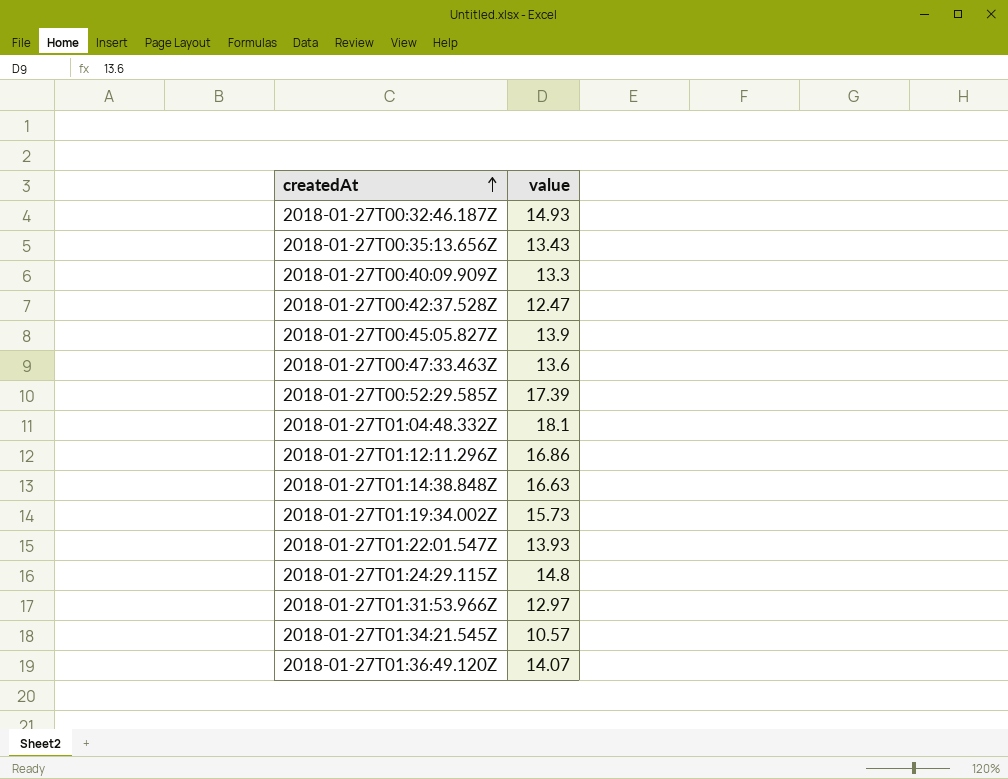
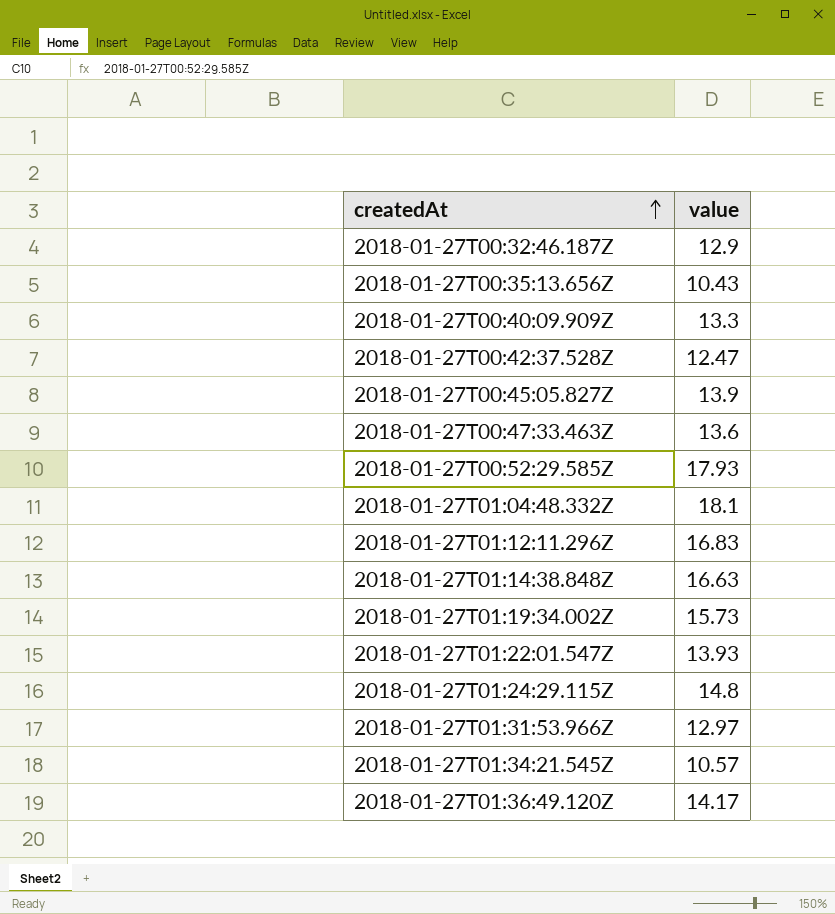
2018-01-27T00:32:46.187Z | value: 14.93 -> 12.9
2018-01-27T00:35:13.656Z | value: 13.43 -> 10.43
2018-01-27T00:52:29.585Z | value: 17.39 -> 17.93
2018-01-27T01:12:11.296Z | value: 16.86 -> 16.83
2018-01-27T01:36:49.120Z | value: 14.07 -> 14.17

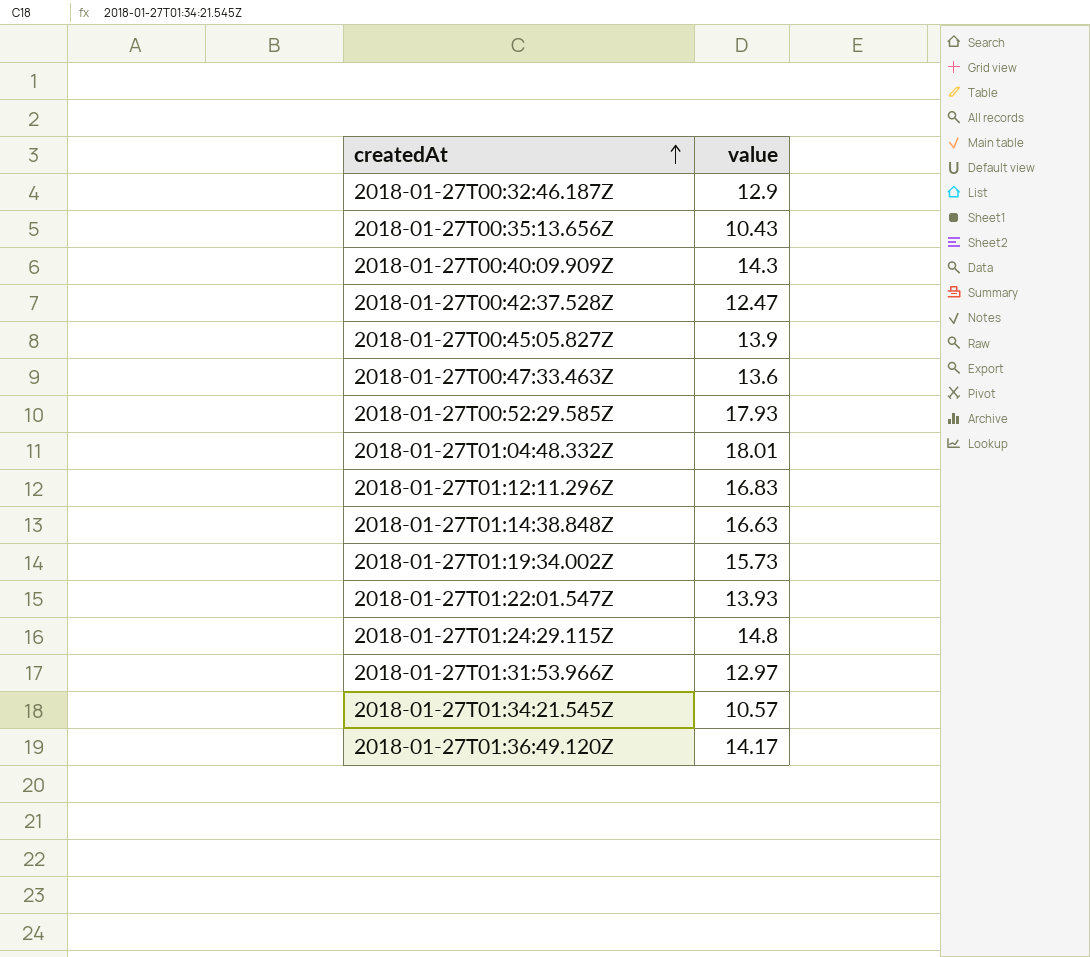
2018-01-27T00:40:09.909Z | value: 13.3 -> 14.3
2018-01-27T01:04:48.332Z | value: 18.1 -> 18.01

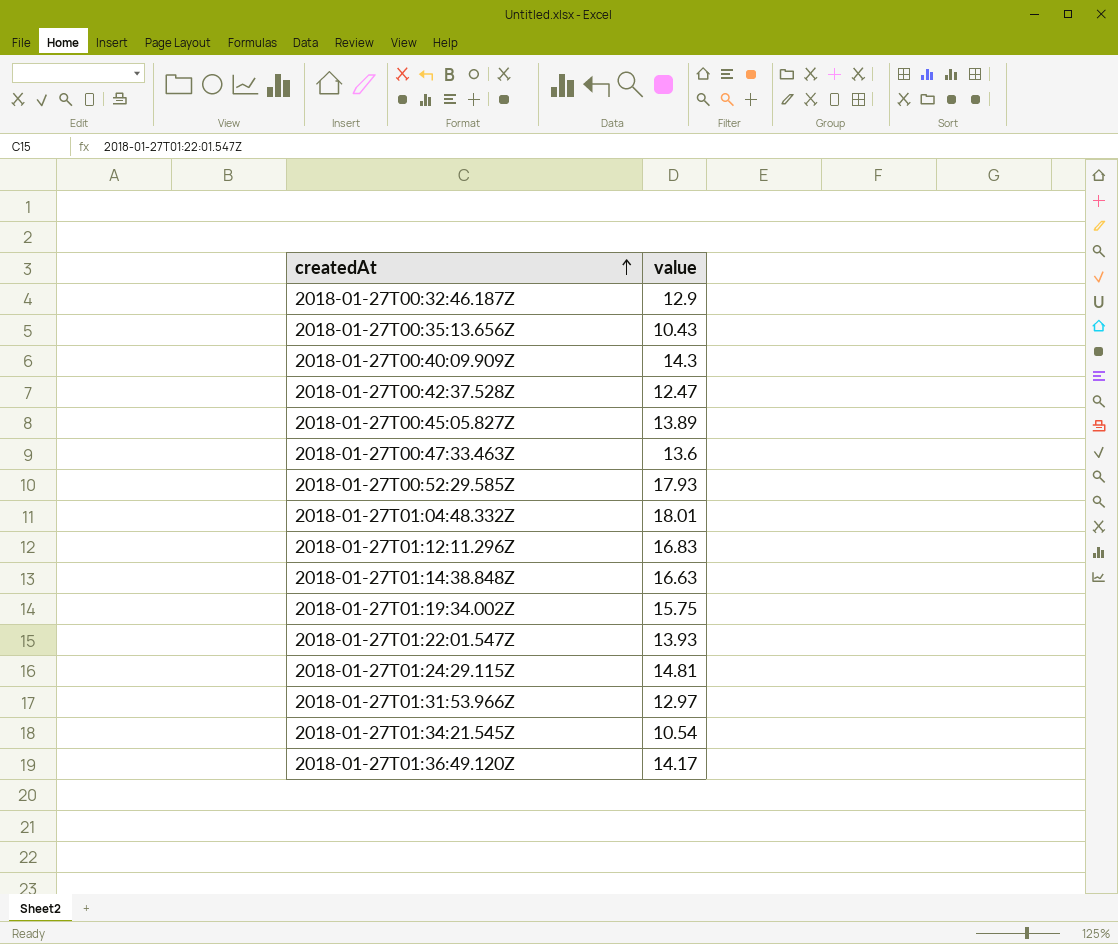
2018-01-27T00:45:05.827Z | value: 13.9 -> 13.89
2018-01-27T01:19:34.002Z | value: 15.73 -> 15.75
2018-01-27T01:24:29.115Z | value: 14.8 -> 14.81
2018-01-27T01:34:21.545Z | value: 10.57 -> 10.54

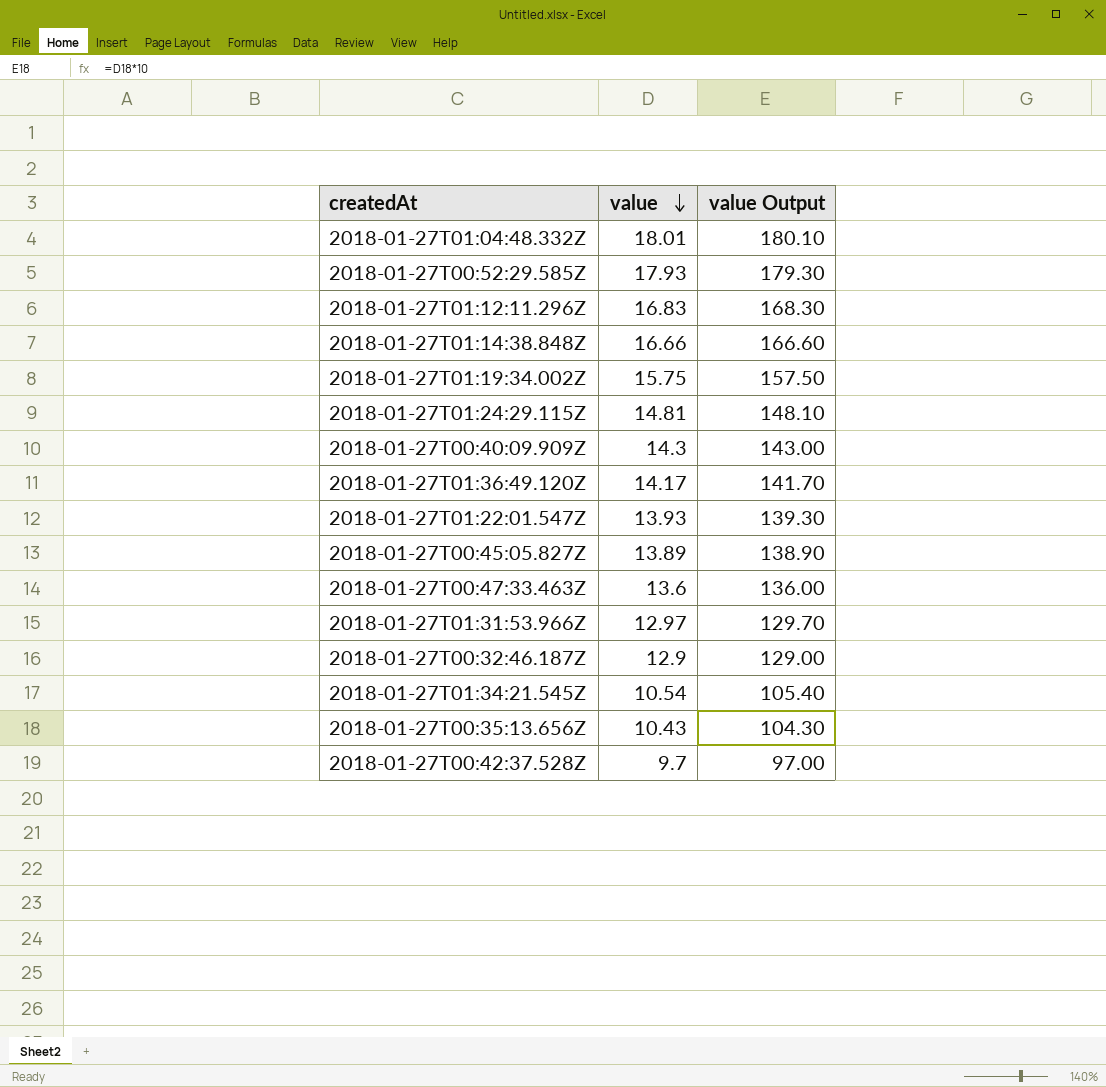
row order: createdAt ascending -> value descending
column value Output | formula: none -> [value] * 10
2018-01-27T01:14:38.848Z | value: 16.63 -> 16.66
2018-01-27T00:42:37.528Z | value: 12.47 -> 9.7

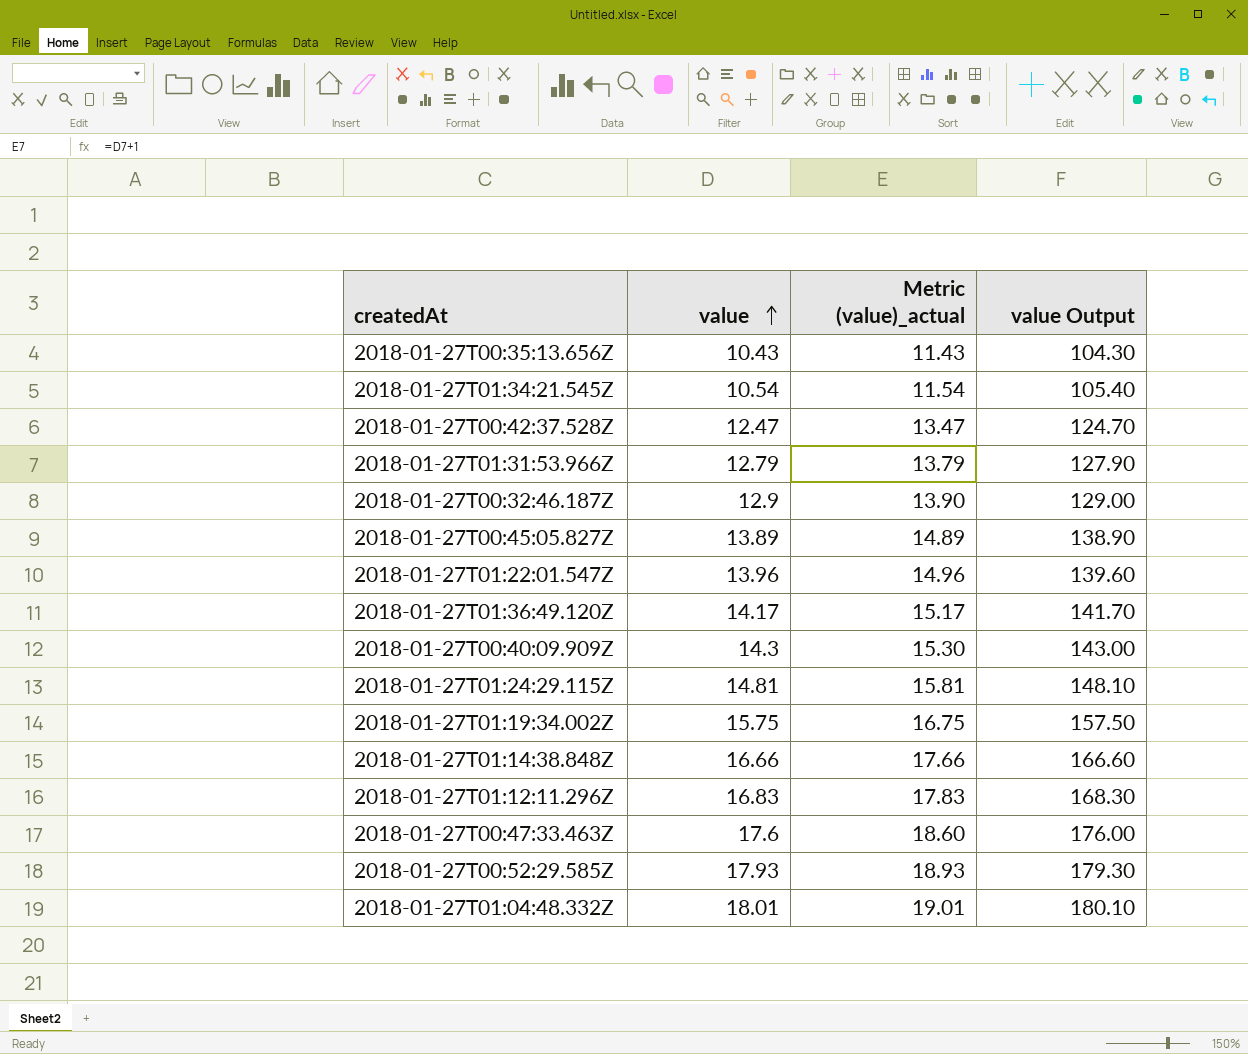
row order: value descending -> value ascending
column Metric (value)_actual | formula: none -> [value] + 1
2018-01-27T00:42:37.528Z | value: 9.7 -> 12.47
2018-01-27T00:42:37.528Z | value Output: 97.00 -> 124.70
2018-01-27T01:31:53.966Z | value: 12.97 -> 12.79
2018-01-27T01:31:53.966Z | value Output: 129.70 -> 127.90
2018-01-27T01:22:01.547Z | value: 13.93 -> 13.96
2018-01-27T01:22:01.547Z | value Output: 139.30 -> 139.60
2018-01-27T00:47:33.463Z | value: 13.6 -> 17.6
2018-01-27T00:47:33.463Z | value Output: 136.00 -> 176.00

